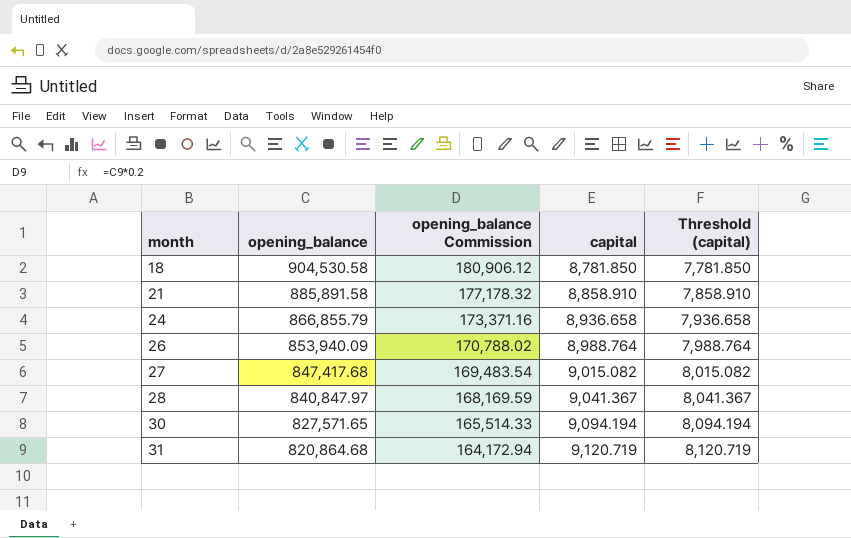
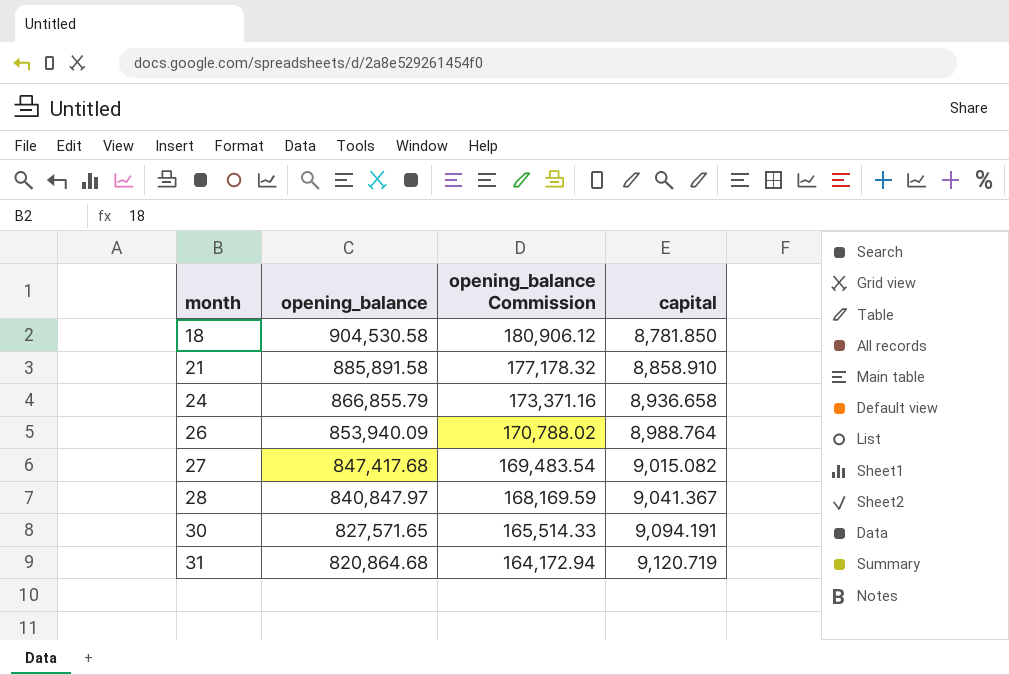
column Threshold (capital) | formula: [capital] - 1000 -> none
30 | capital: 9,094.194 -> 9,094.191

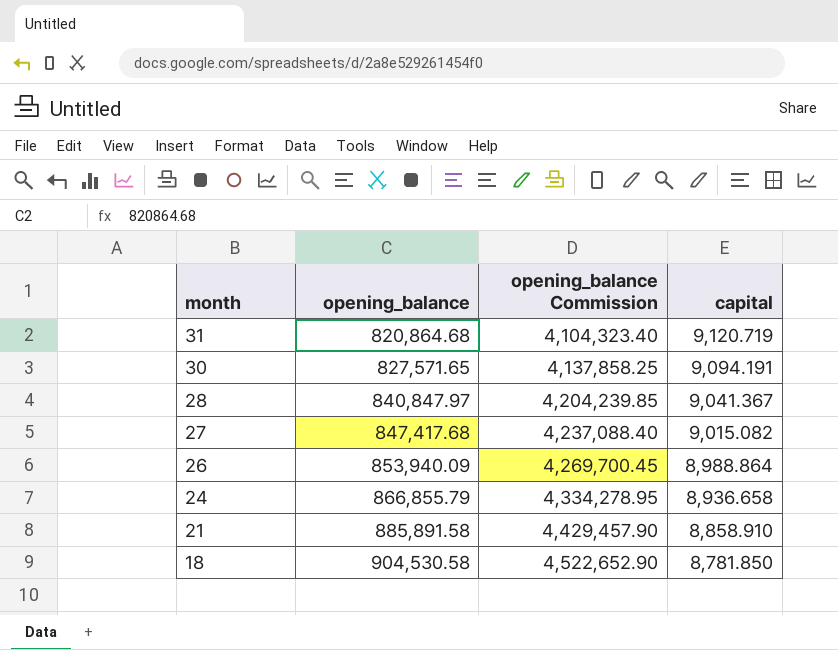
row order: month ascending -> month descending
column opening_balance Commission | formula: [opening_balance] * 0.2 -> [opening_balance] * 5
26 | capital: 8,988.764 -> 8,988.864

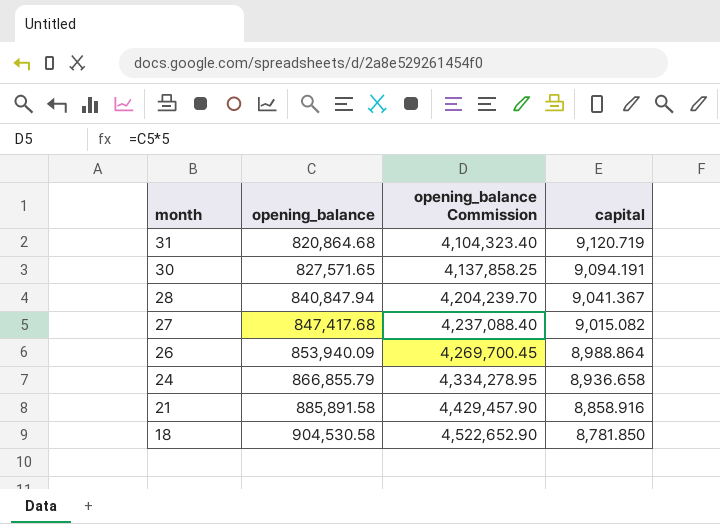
28 | opening_balance: 840,847.97 -> 840,847.94
28 | opening_balance Commission: 4,204,239.85 -> 4,204,239.70
21 | capital: 8,858.910 -> 8,858.916

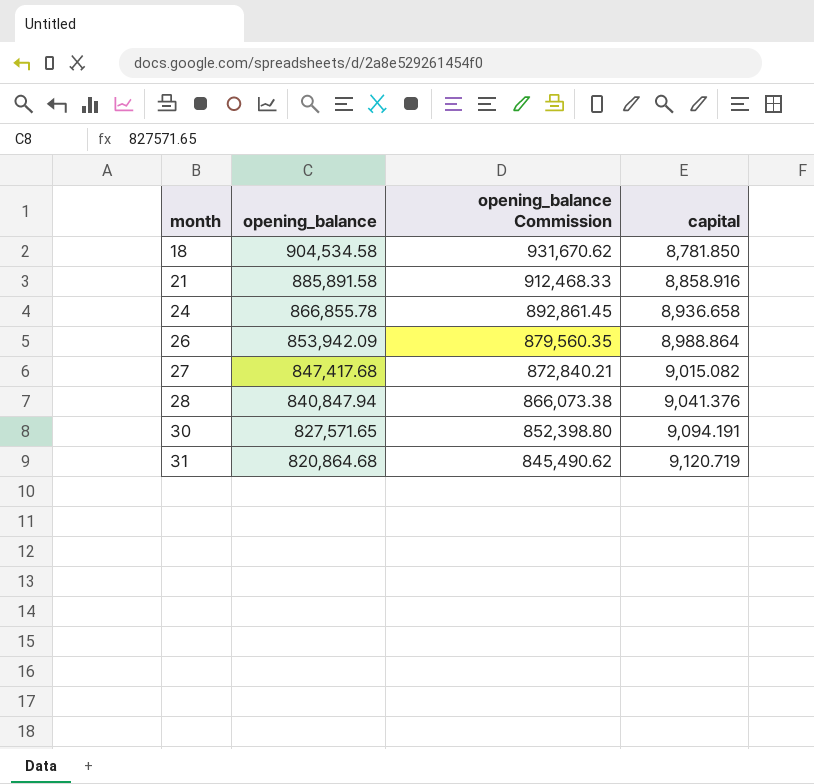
row order: month descending -> month ascending
column opening_balance Commission | formula: [opening_balance] * 5 -> [opening_balance] * 1.03
18 | opening_balance: 904,530.58 -> 904,534.58
24 | opening_balance: 866,855.79 -> 866,855.78
26 | opening_balance: 853,940.09 -> 853,942.09
28 | capital: 9,041.367 -> 9,041.376

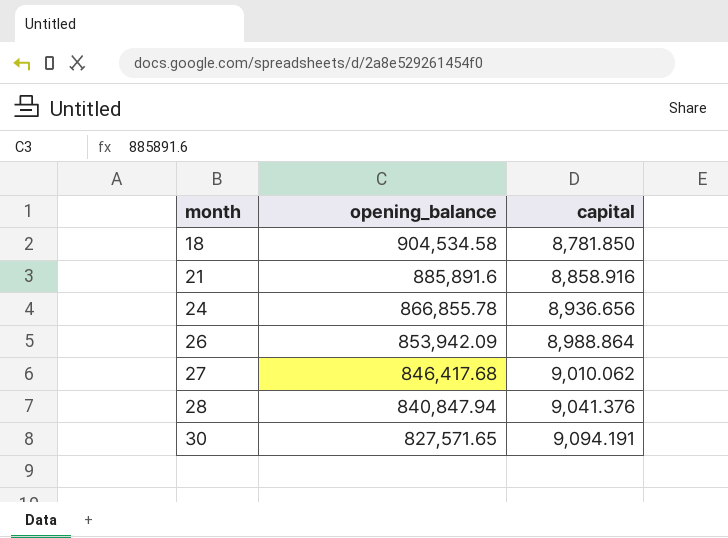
column opening_balance Commission | formula: [opening_balance] * 1.03 -> none
row 31: 820,864.68 | 845,490.62 | 9,120.719 -> none
21 | opening_balance: 885,891.58 -> 885,891.6
24 | capital: 8,936.658 -> 8,936.656
27 | opening_balance: 847,417.68 -> 846,417.68
27 | capital: 9,015.082 -> 9,010.062

